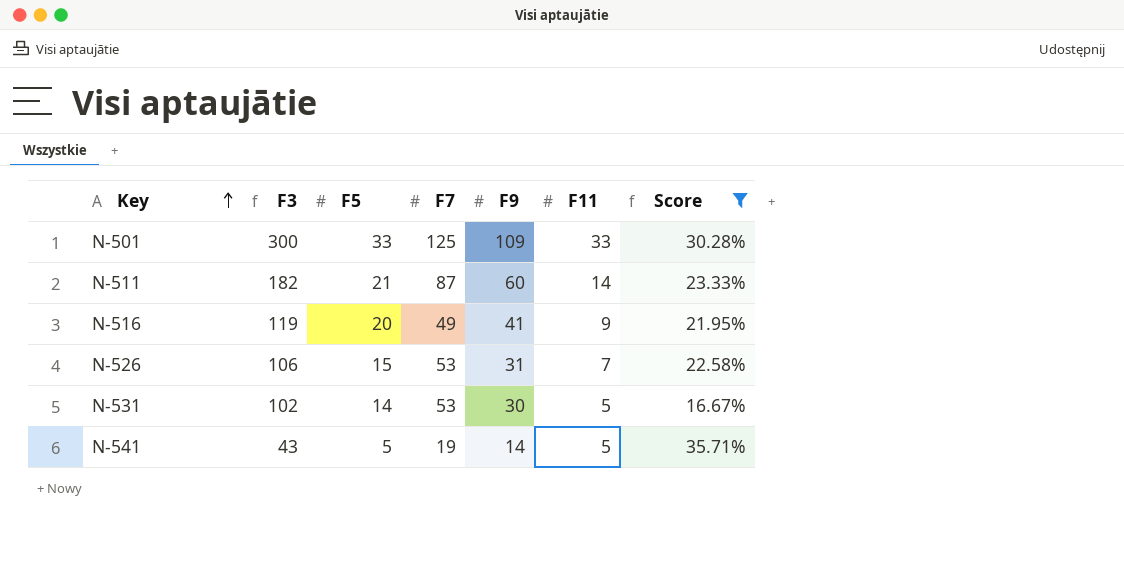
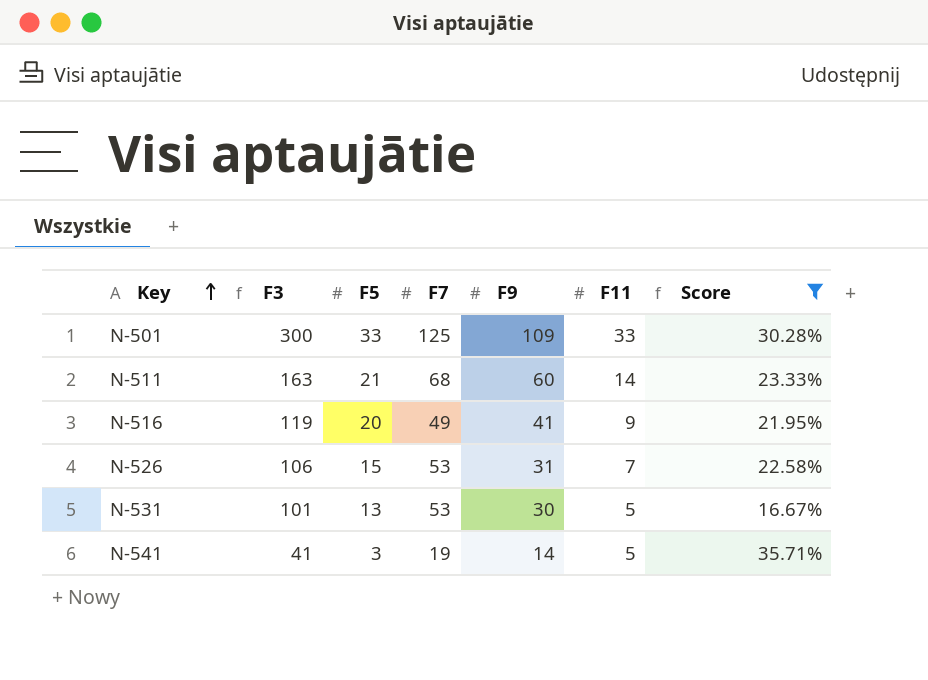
N-511 | F3: 182 -> 163
N-511 | F7: 87 -> 68
N-531 | F3: 102 -> 101
N-531 | F5: 14 -> 13
N-541 | F3: 43 -> 41
N-541 | F5: 5 -> 3

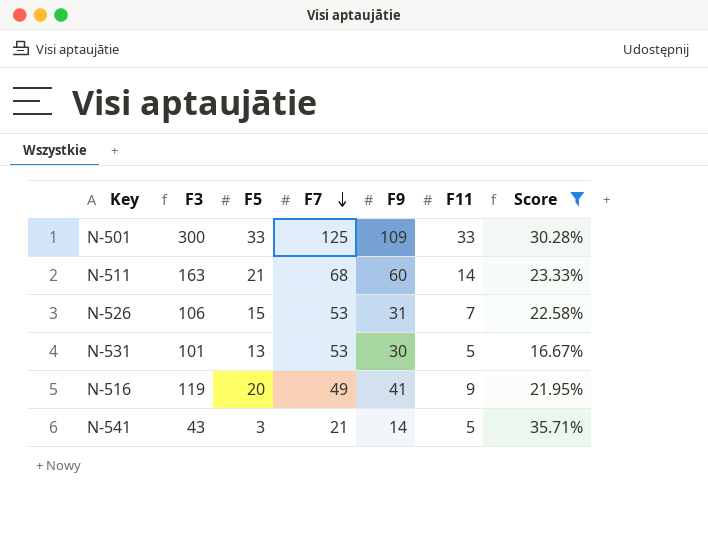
row order: Key ascending -> F7 descending
N-541 | F3: 41 -> 43
N-541 | F7: 19 -> 21

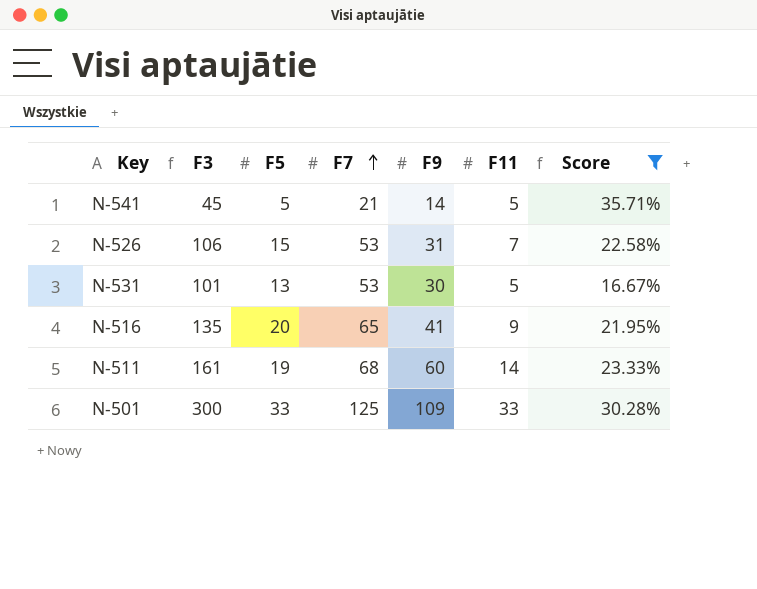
row order: F7 descending -> F7 ascending
N-541 | F3: 43 -> 45
N-541 | F5: 3 -> 5
N-516 | F3: 119 -> 135
N-516 | F7: 49 -> 65
N-511 | F3: 163 -> 161
N-511 | F5: 21 -> 19

